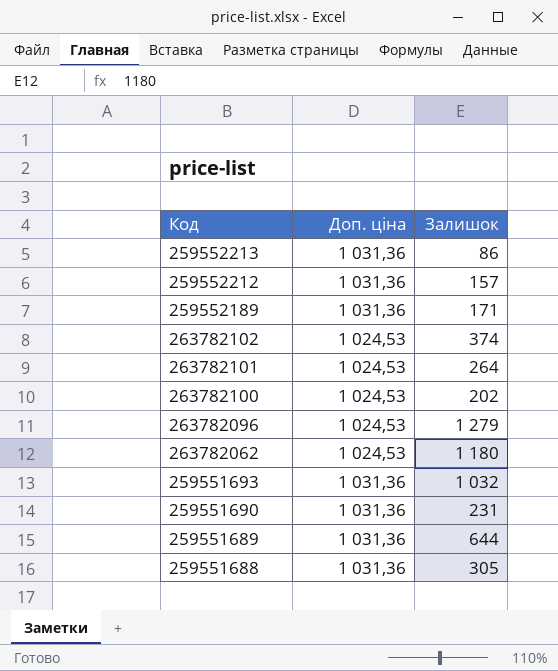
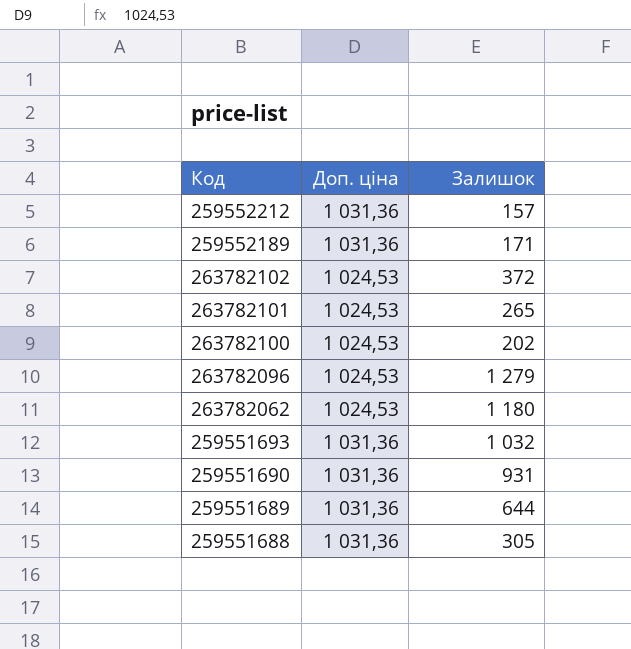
row 259552213: 1 031,36 | 86 -> none
263782102 | Залишок: 374 -> 372
263782101 | Залишок: 264 -> 265
259551690 | Залишок: 231 -> 931

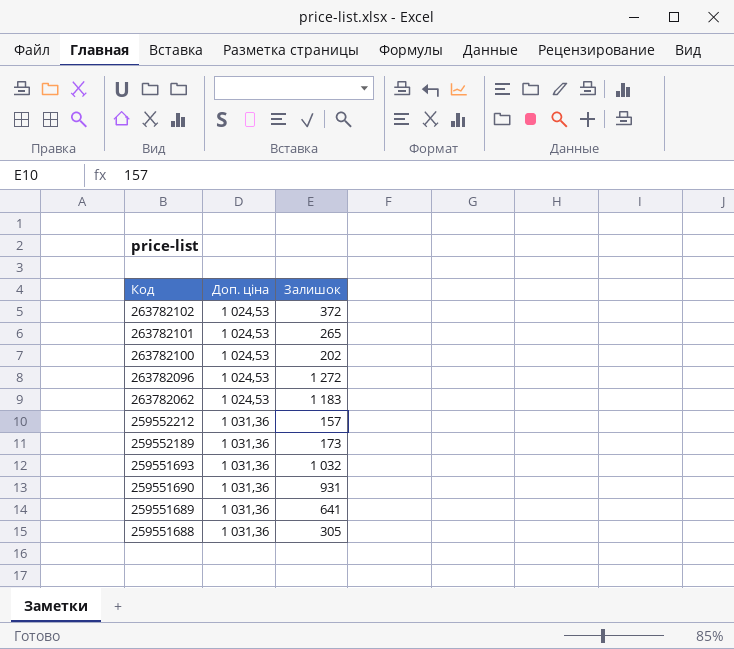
row order: none -> Код descending
263782096 | Залишок: 1 279 -> 1 272
263782062 | Залишок: 1 180 -> 1 183
259552189 | Залишок: 171 -> 173
259551689 | Залишок: 644 -> 641

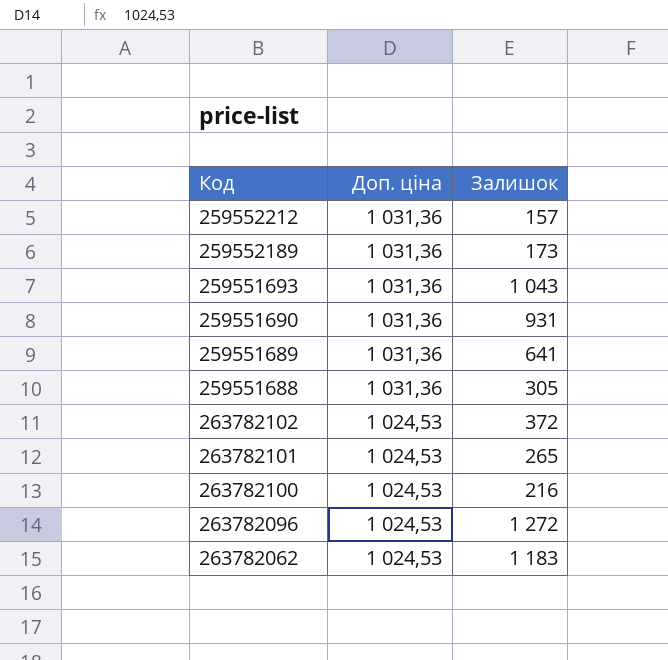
row order: Код descending -> Доп. ціна descending
259551693 | Залишок: 1 032 -> 1 043
263782100 | Залишок: 202 -> 216

